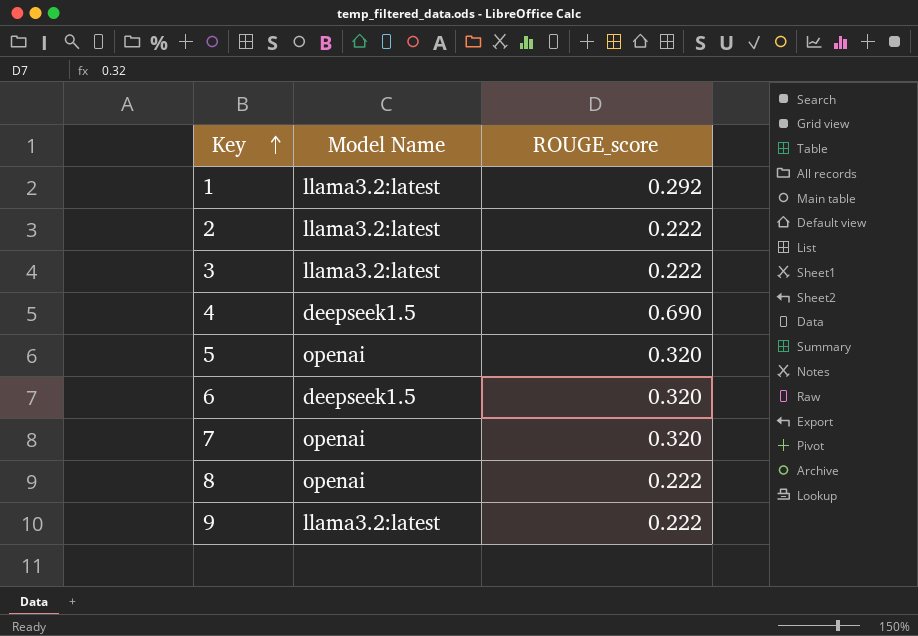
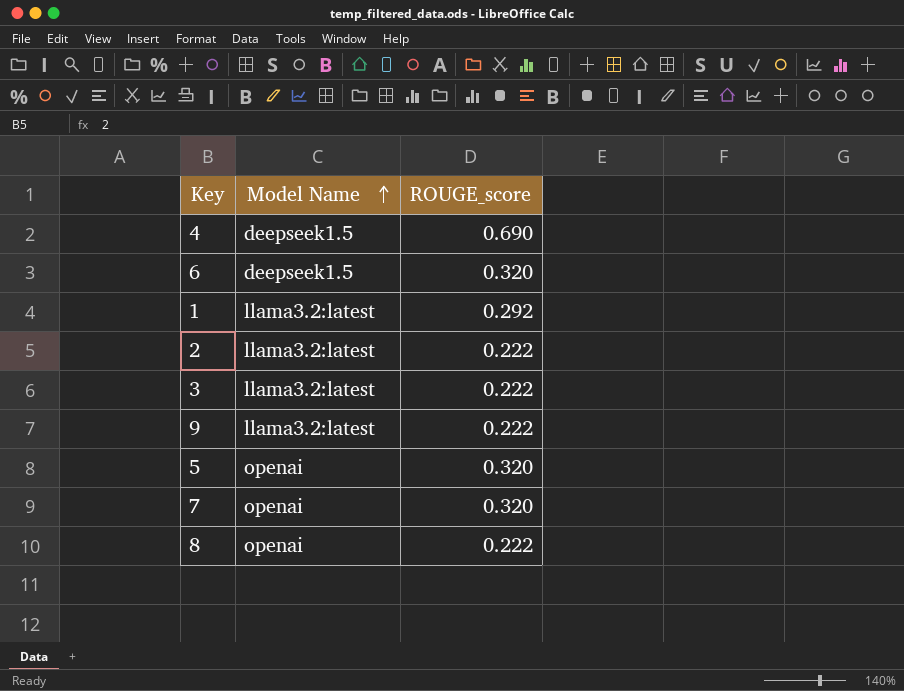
row order: Key ascending -> Model Name ascending

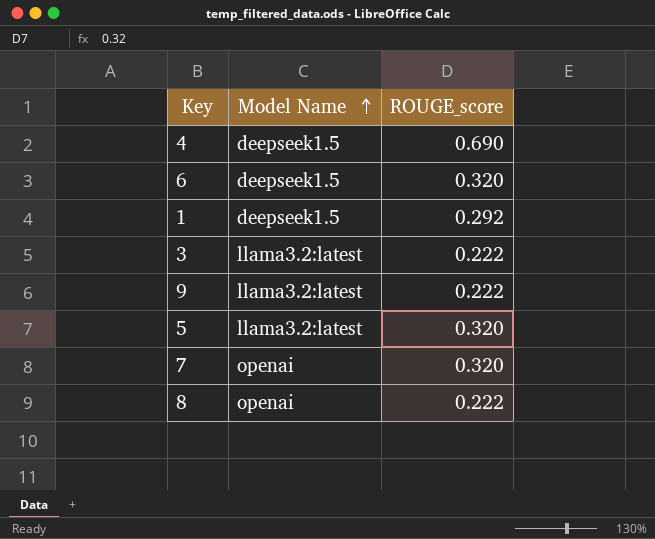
row 2: llama3.2:latest | 0.222 -> none
1 | Model Name: llama3.2:latest -> deepseek1.5
5 | Model Name: openai -> llama3.2:latest

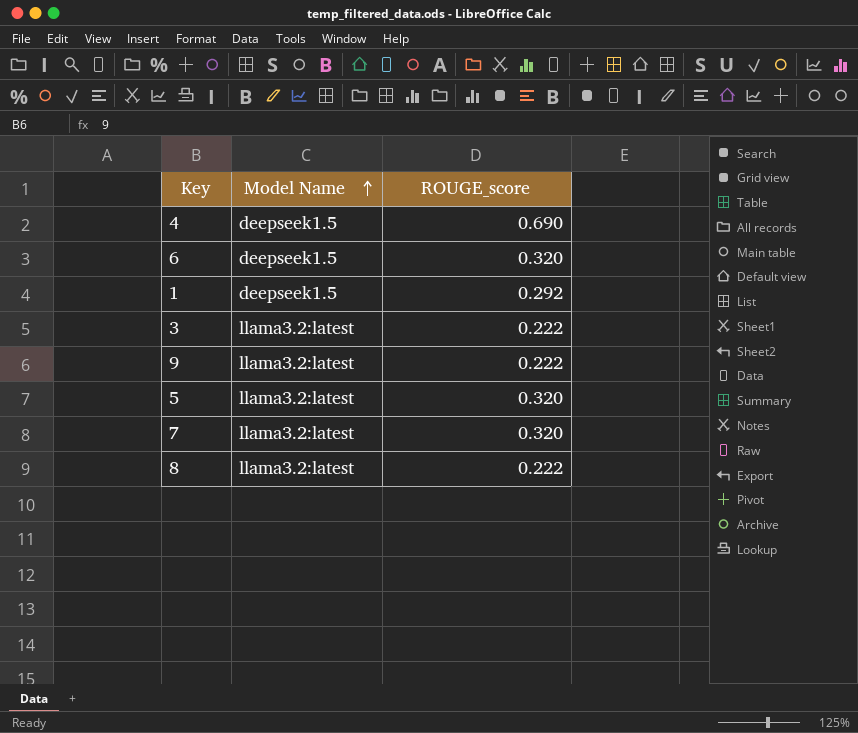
7 | Model Name: openai -> llama3.2:latest
8 | Model Name: openai -> llama3.2:latest

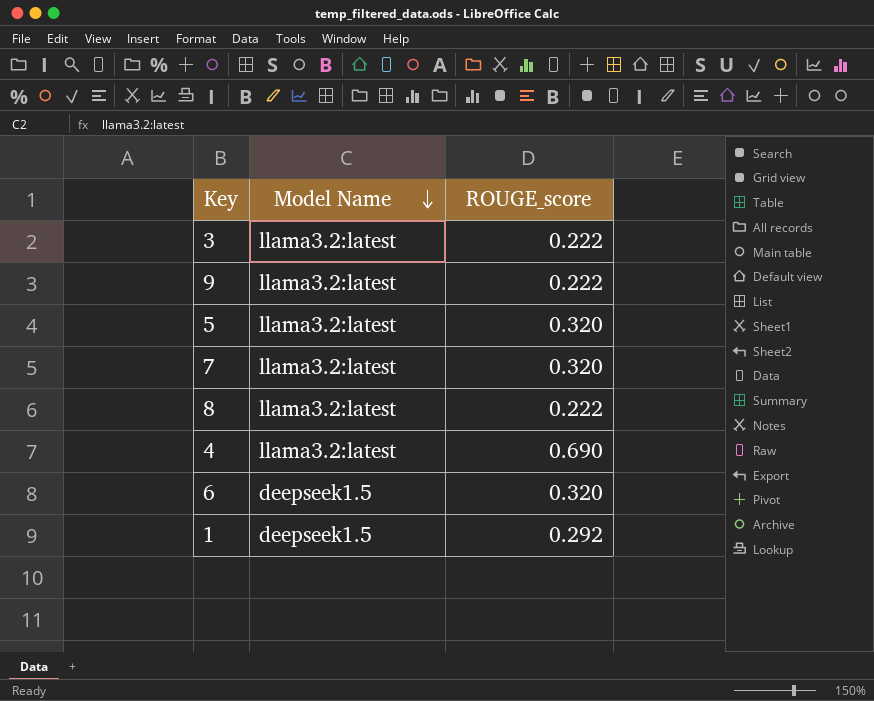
row order: Model Name ascending -> Model Name descending
4 | Model Name: deepseek1.5 -> llama3.2:latest

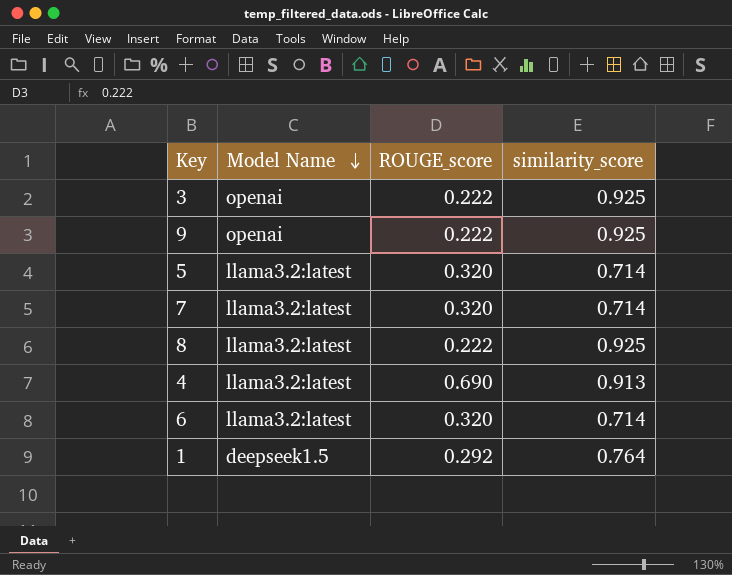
column similarity_score | position: none -> 4
3 | Model Name: llama3.2:latest -> openai
9 | Model Name: llama3.2:latest -> openai
6 | Model Name: deepseek1.5 -> llama3.2:latest

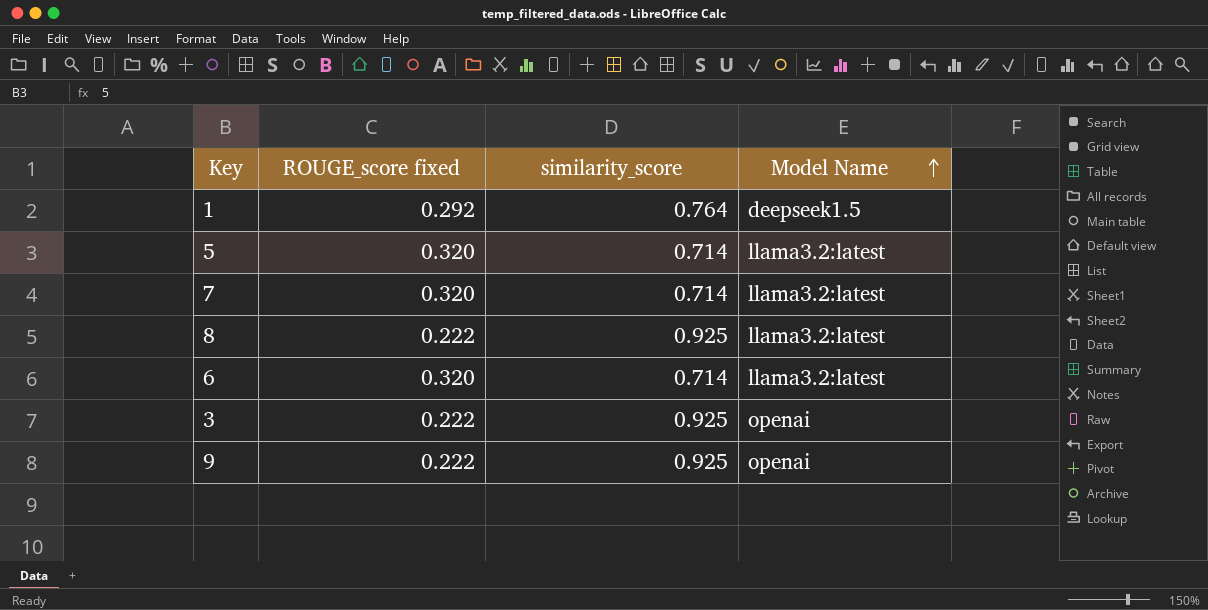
row order: Model Name descending -> Model Name ascending
column name: ROUGE_score -> ROUGE_score fixed
column Model Name | position: 2 -> 4
row 4: llama3.2:latest | 0.690 | 0.913 -> none

